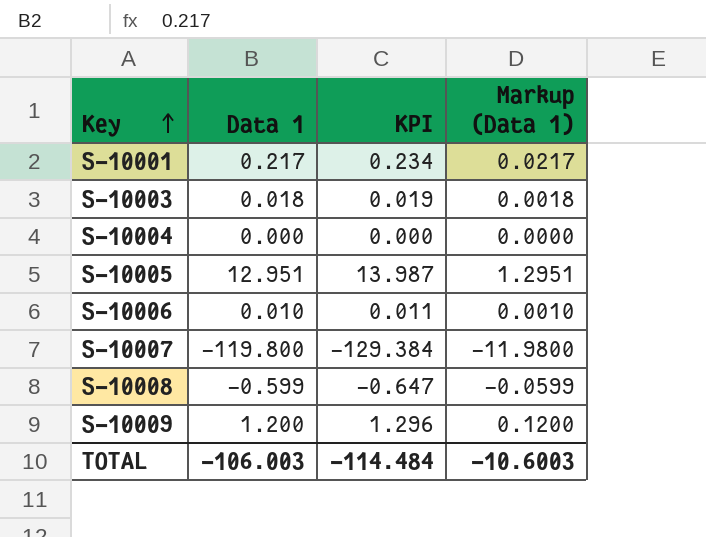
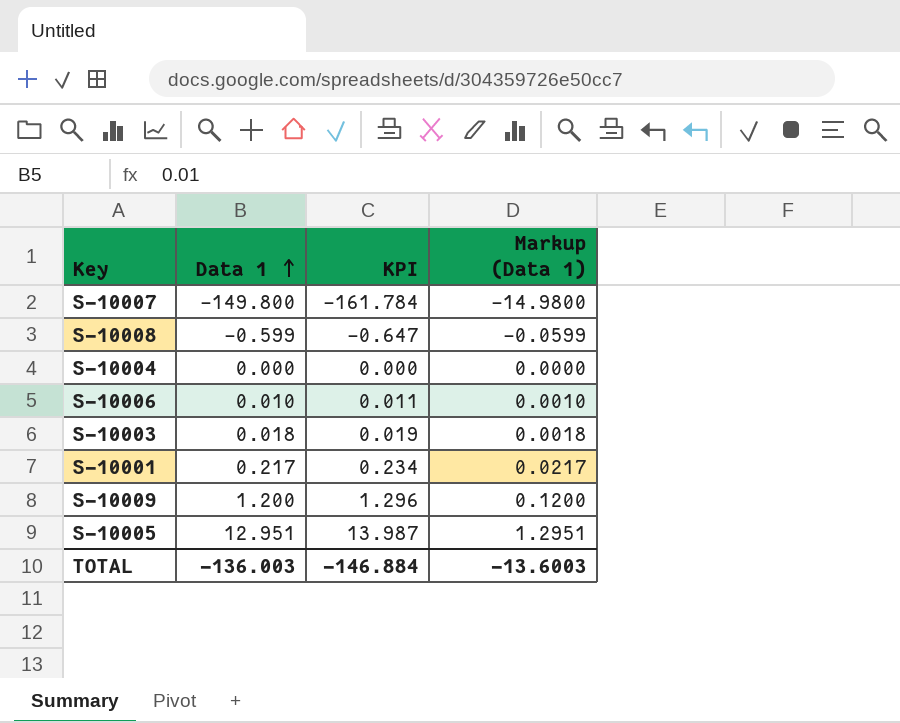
row order: Key ascending -> Data 1 ascending
S-10007 | Data 1: -119.800 -> -149.800
S-10007 | KPI: -129.384 -> -161.784
S-10007 | Markup (Data 1): -11.9800 -> -14.9800
TOTAL | Data 1: -106.003 -> -136.003
TOTAL | KPI: -114.484 -> -146.884
TOTAL | Markup (Data 1): -10.6003 -> -13.6003

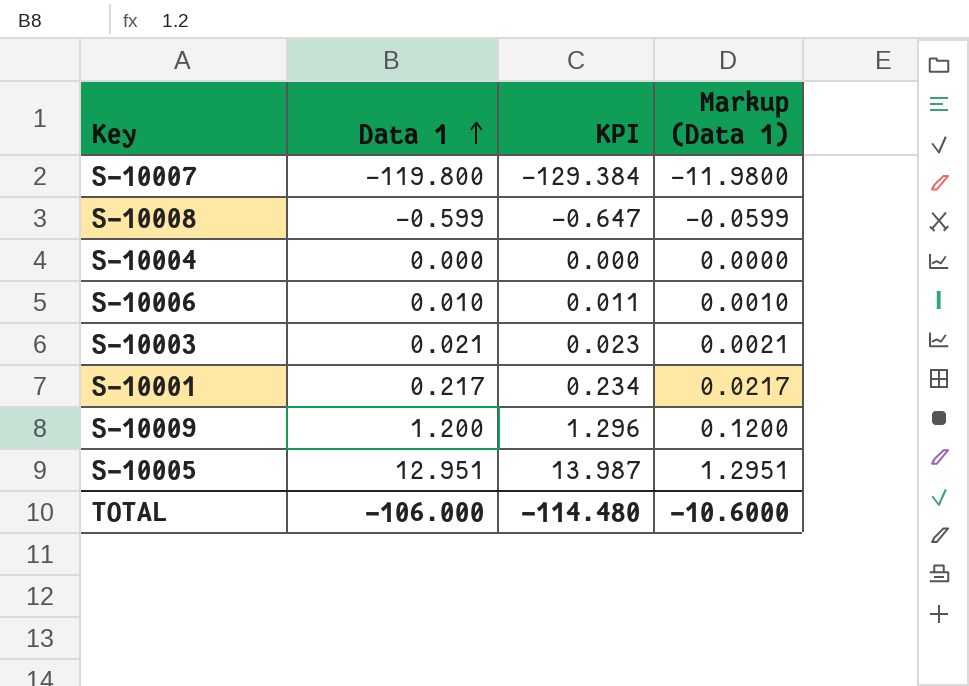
S-10007 | Data 1: -149.800 -> -119.800
S-10007 | KPI: -161.784 -> -129.384
S-10007 | Markup (Data 1): -14.9800 -> -11.9800
S-10003 | Data 1: 0.018 -> 0.021
S-10003 | KPI: 0.019 -> 0.023
S-10003 | Markup (Data 1): 0.0018 -> 0.0021
TOTAL | Data 1: -136.003 -> -106.000
TOTAL | KPI: -146.884 -> -114.480
TOTAL | Markup (Data 1): -13.6003 -> -10.6000

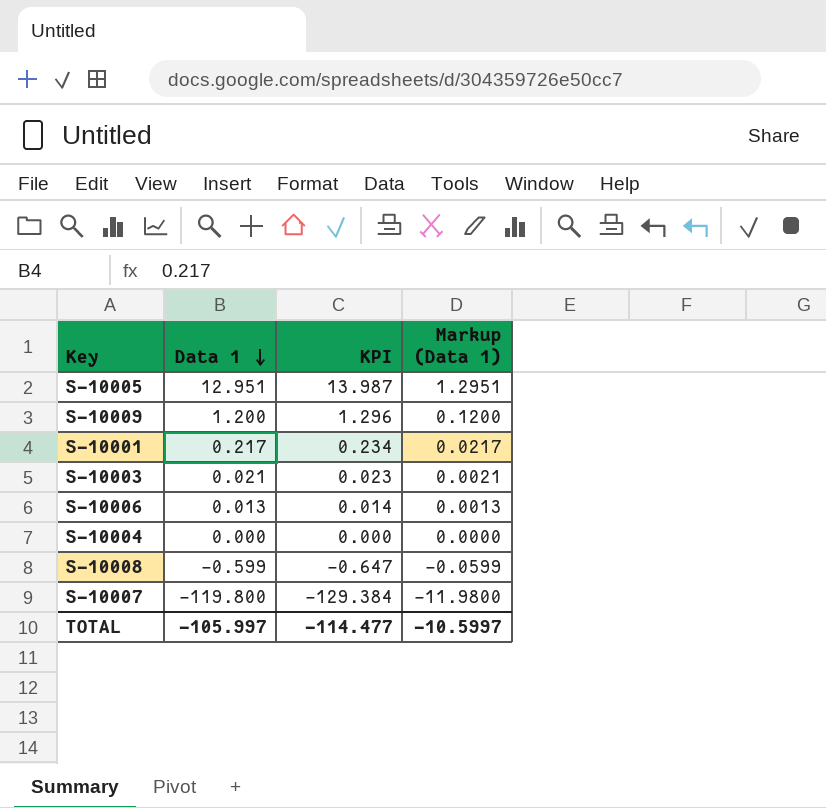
row order: Data 1 ascending -> Data 1 descending
S-10006 | Data 1: 0.010 -> 0.013
S-10006 | KPI: 0.011 -> 0.014
S-10006 | Markup (Data 1): 0.0010 -> 0.0013
TOTAL | Data 1: -106.000 -> -105.997
TOTAL | KPI: -114.480 -> -114.477
TOTAL | Markup (Data 1): -10.6000 -> -10.5997

